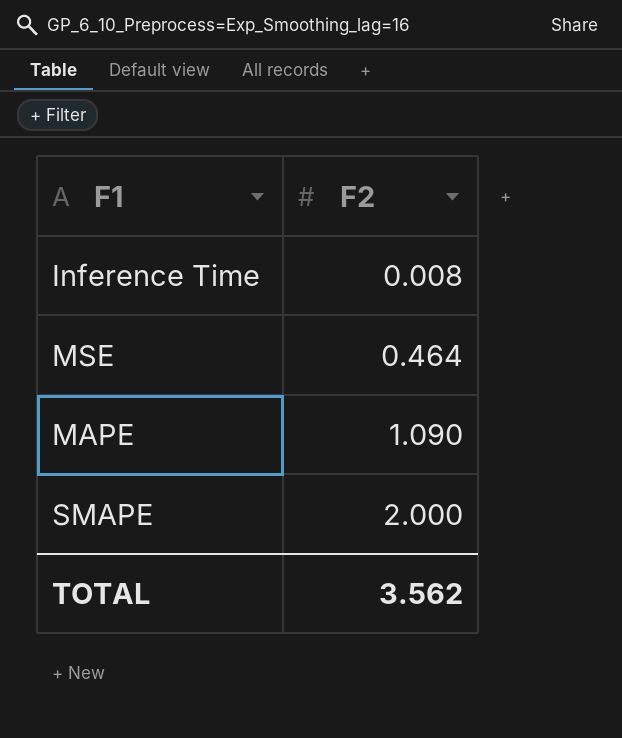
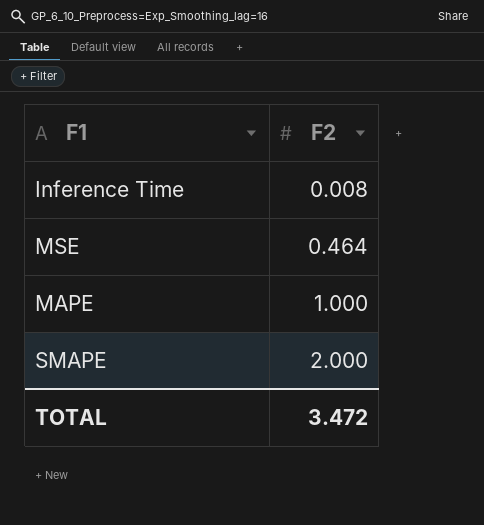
MAPE | F2: 1.090 -> 1.000
TOTAL | F2: 3.562 -> 3.472

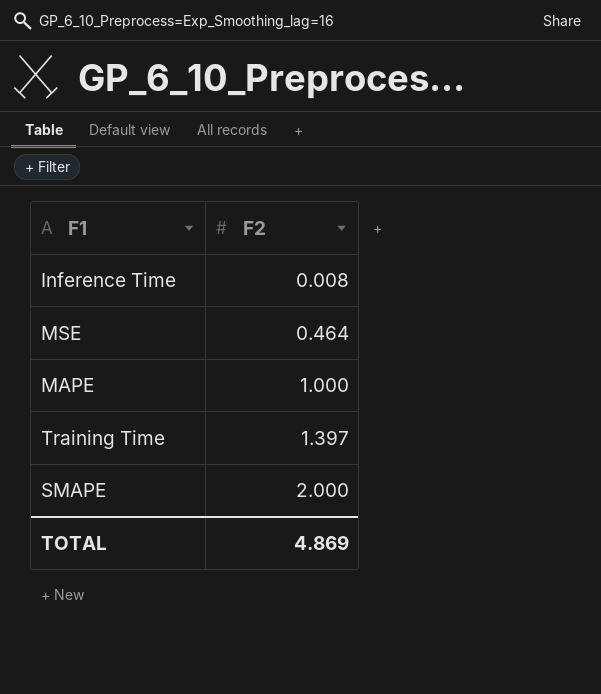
row Training Time: none -> 1.397
TOTAL | F2: 3.472 -> 4.869

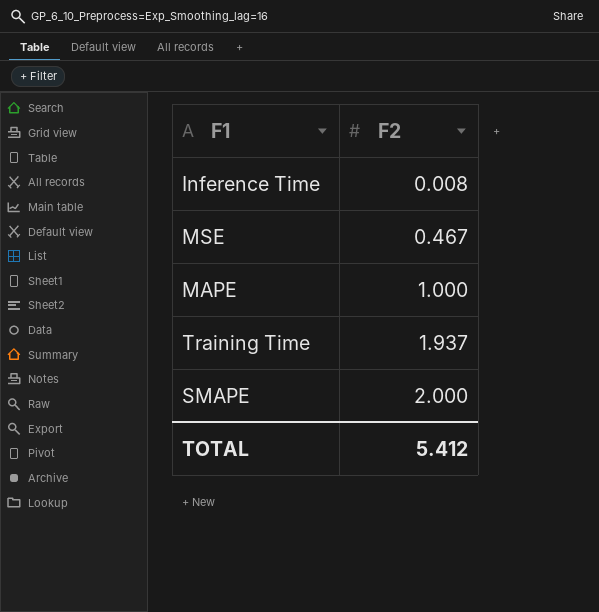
MSE | F2: 0.464 -> 0.467
Training Time | F2: 1.397 -> 1.937
TOTAL | F2: 4.869 -> 5.412

